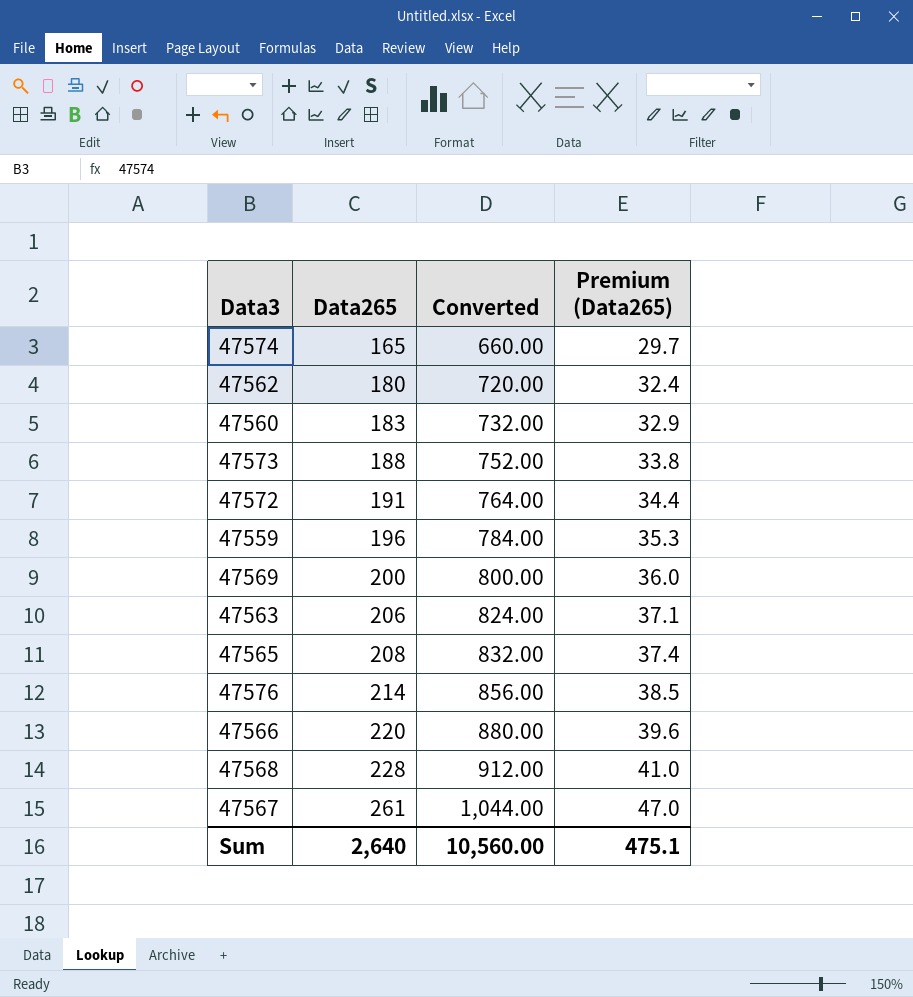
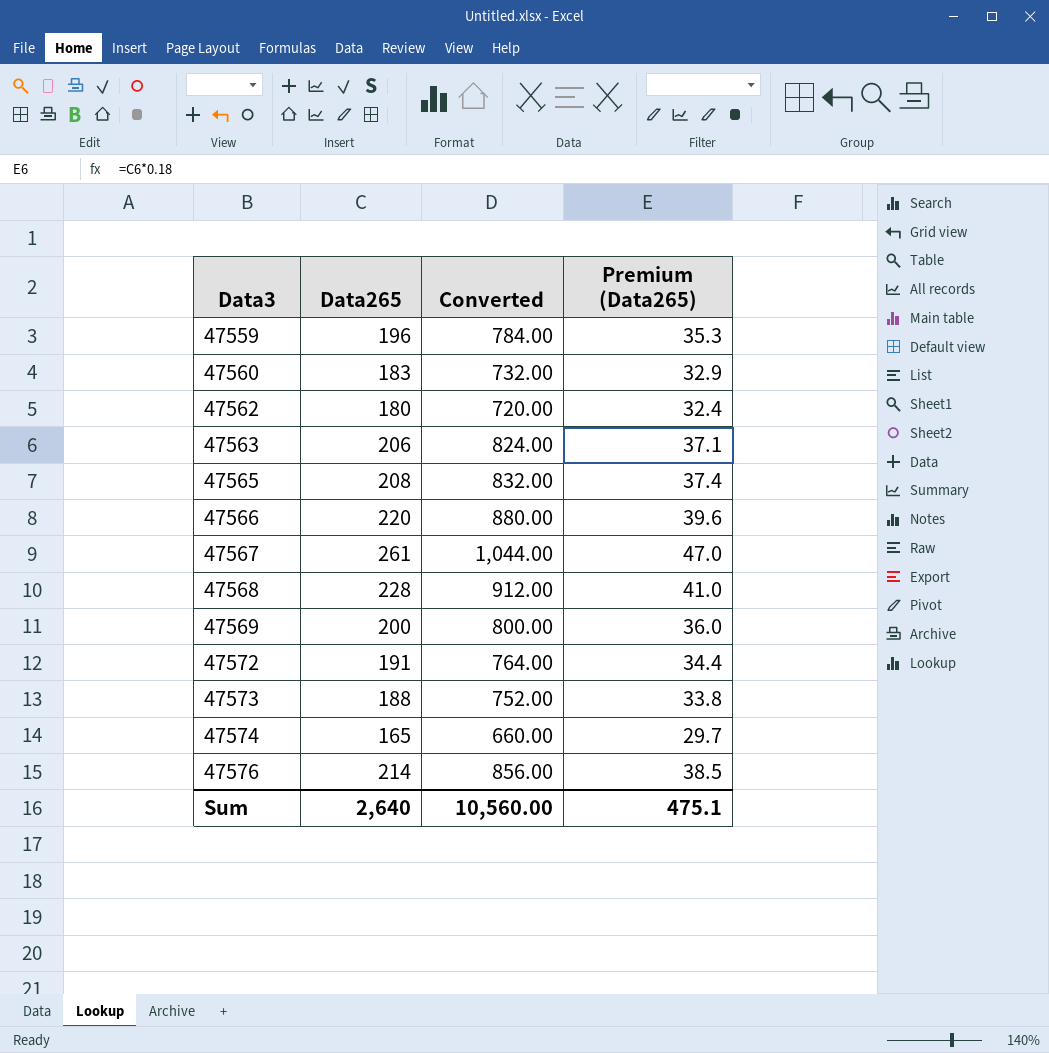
row order: Data265 ascending -> Data3 ascending

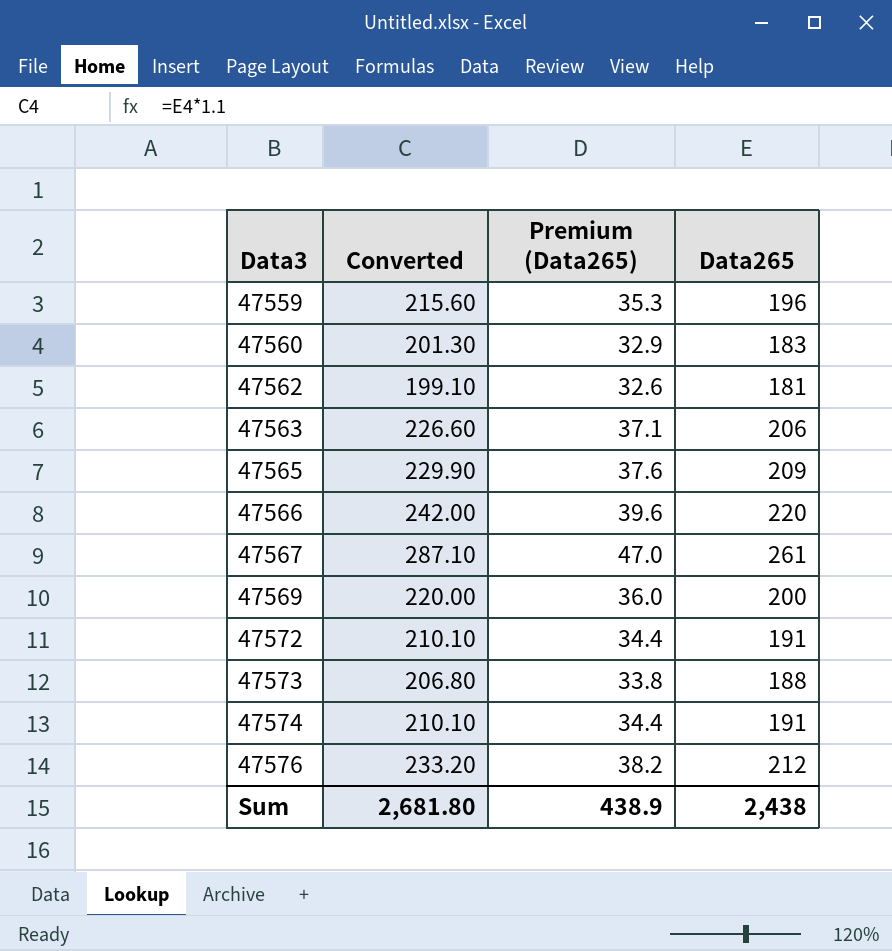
column Converted | formula: [Data265] * 4 -> [Data265] * 1.1
column Data265 | position: 2 -> 4
row 47568: 228 | 912.00 | 41.0 -> none
47562 | Premium (Data265): 32.4 -> 32.6
47562 | Data265: 180 -> 181
47565 | Premium (Data265): 37.4 -> 37.6
47565 | Data265: 208 -> 209
47574 | Premium (Data265): 29.7 -> 34.4
47574 | Data265: 165 -> 191
47576 | Premium (Data265): 38.5 -> 38.2
47576 | Data265: 214 -> 212
Sum | Converted: 10,560.00 -> 2,681.80
Sum | Premium (Data265): 475.1 -> 438.9
Sum | Data265: 2,640 -> 2,438

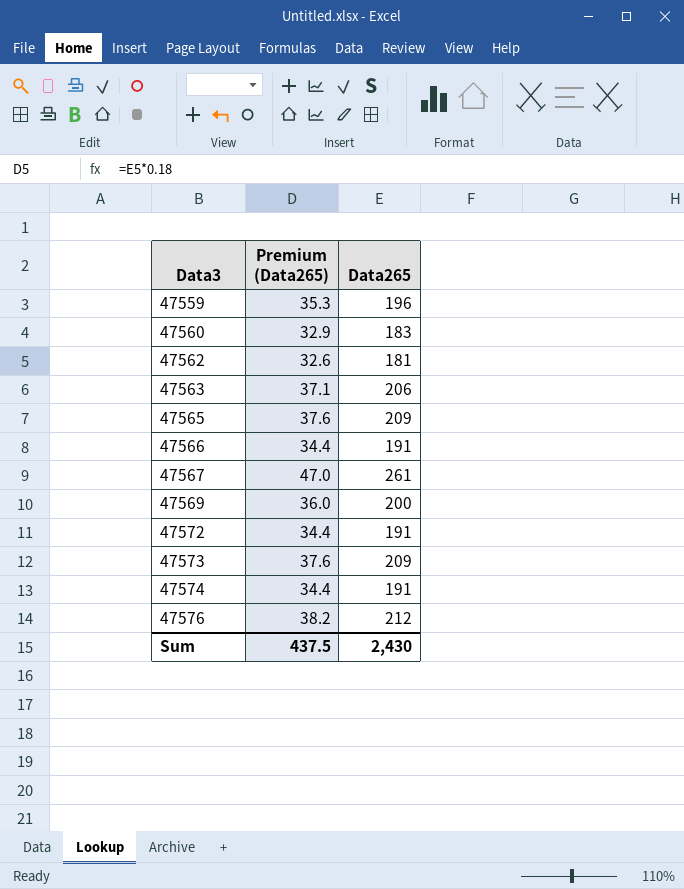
column Converted | formula: [Data265] * 1.1 -> none
47566 | Premium (Data265): 39.6 -> 34.4
47566 | Data265: 220 -> 191
47573 | Premium (Data265): 33.8 -> 37.6
47573 | Data265: 188 -> 209
Sum | Premium (Data265): 438.9 -> 437.5
Sum | Data265: 2,438 -> 2,430

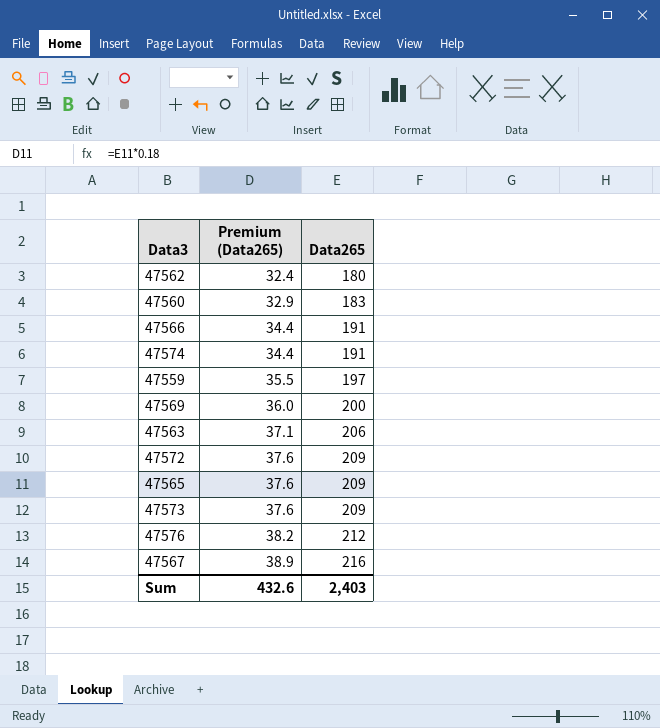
row order: Data3 ascending -> Premium (Data265) ascending
47562 | Premium (Data265): 32.6 -> 32.4
47562 | Data265: 181 -> 180
47559 | Premium (Data265): 35.3 -> 35.5
47559 | Data265: 196 -> 197
47572 | Premium (Data265): 34.4 -> 37.6
47572 | Data265: 191 -> 209
47567 | Premium (Data265): 47.0 -> 38.9
47567 | Data265: 261 -> 216
Sum | Premium (Data265): 437.5 -> 432.6
Sum | Data265: 2,430 -> 2,403

